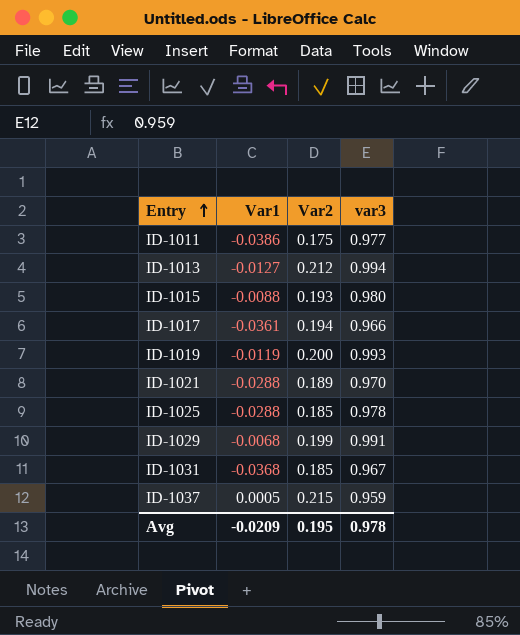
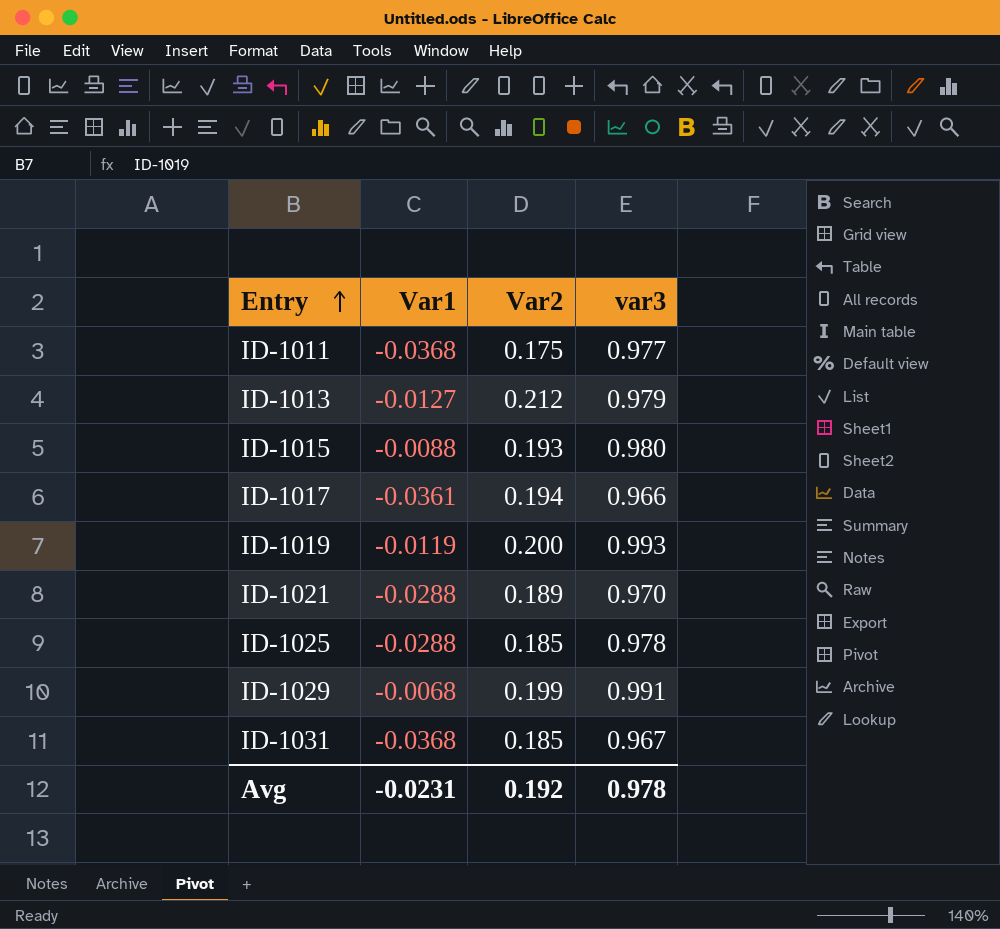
row ID-1037: 0.0005 | 0.215 | 0.959 -> none
ID-1011 | Var1: -0.0386 -> -0.0368
ID-1013 | var3: 0.994 -> 0.979
Avg | Var1: -0.0209 -> -0.0231
Avg | Var2: 0.195 -> 0.192

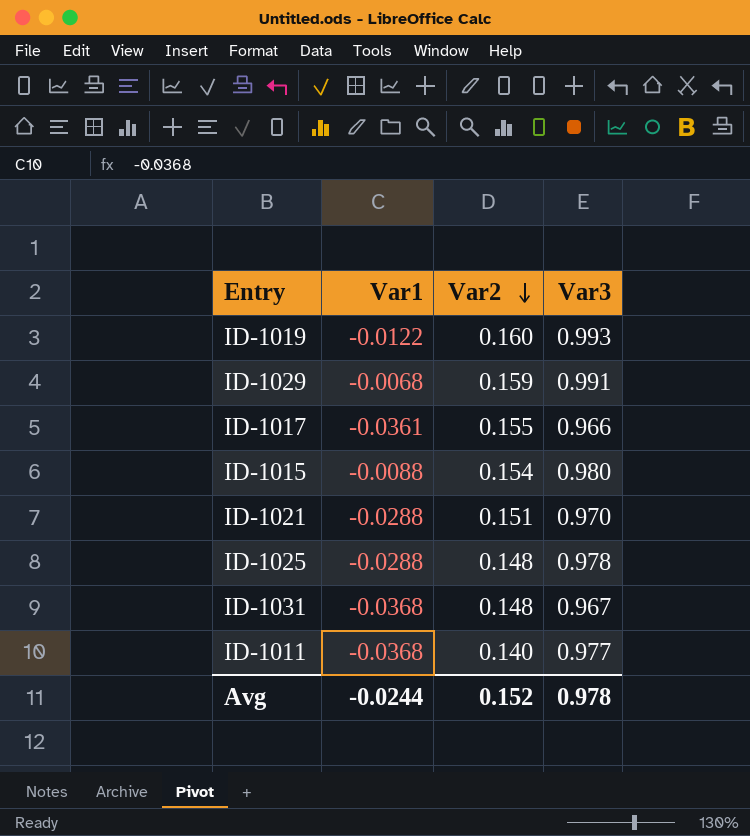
row order: Entry ascending -> Var2 descending
column name: var3 -> Var3
row ID-1013: -0.0127 | 0.212 | 0.979 -> none
ID-1019 | Var1: -0.0119 -> -0.0122
ID-1019 | Var2: 0.200 -> 0.160
ID-1029 | Var2: 0.199 -> 0.159
ID-1017 | Var2: 0.194 -> 0.155
ID-1015 | Var2: 0.193 -> 0.154
ID-1021 | Var2: 0.189 -> 0.151
ID-1025 | Var2: 0.185 -> 0.148
ID-1031 | Var2: 0.185 -> 0.148
ID-1011 | Var2: 0.175 -> 0.140
Avg | Var1: -0.0231 -> -0.0244
Avg | Var2: 0.192 -> 0.152

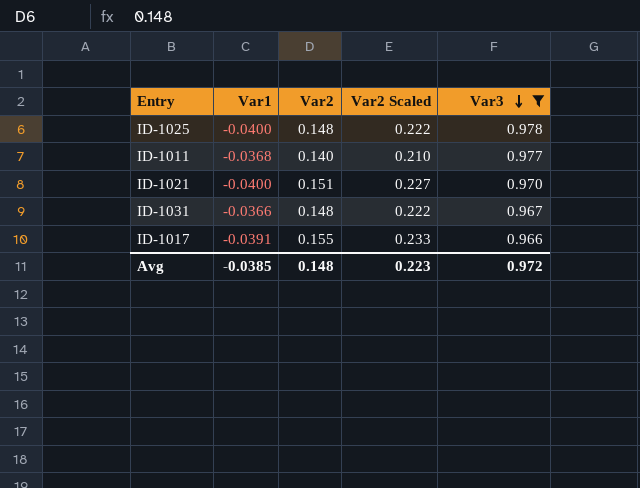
filter: none -> Var3 <= 0.978
row order: Var2 descending -> Var3 descending
column Var2 Scaled | formula: none -> [Var2] * 1.5
ID-1025 | Var1: -0.0288 -> -0.0400
ID-1021 | Var1: -0.0288 -> -0.0400
ID-1031 | Var1: -0.0368 -> -0.0366
ID-1017 | Var1: -0.0361 -> -0.0391
Avg | Var1: -0.0244 -> -0.0385
Avg | Var2: 0.152 -> 0.148
Avg | Var3: 0.978 -> 0.972

